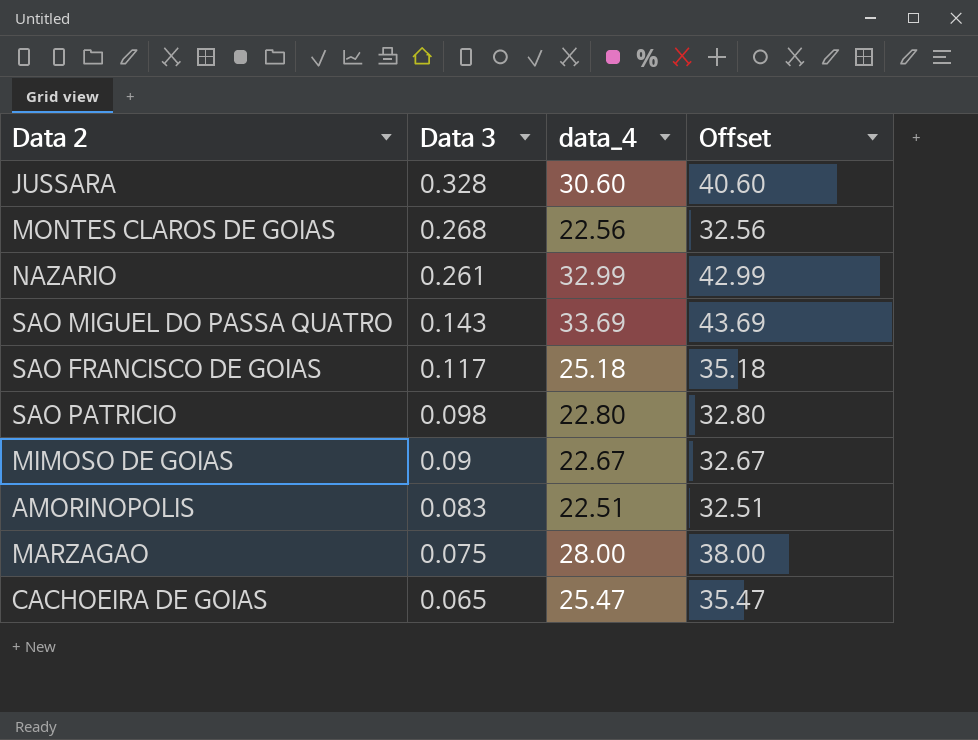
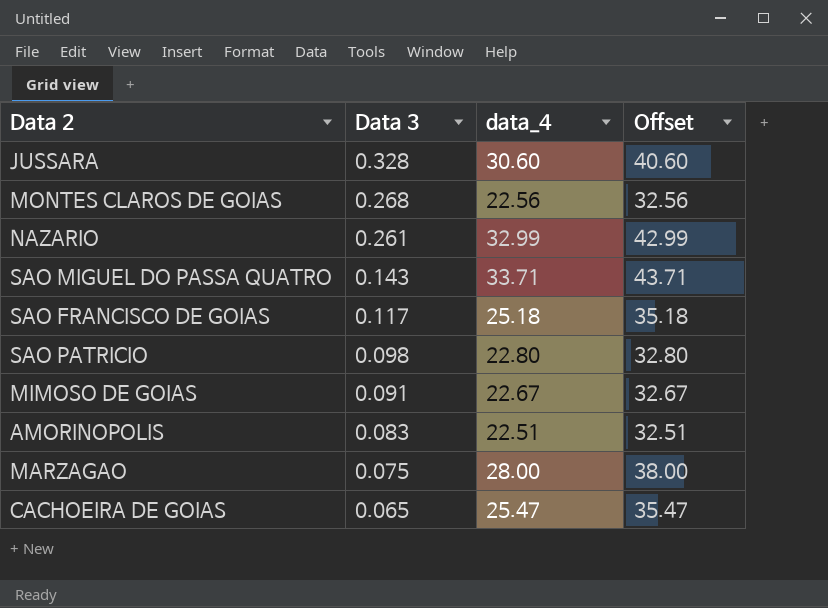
SAO MIGUEL DO PASSA QUATRO | data_4: 33.69 -> 33.71
SAO MIGUEL DO PASSA QUATRO | Offset: 43.69 -> 43.71
MIMOSO DE GOIAS | Data 3: 0.09 -> 0.091

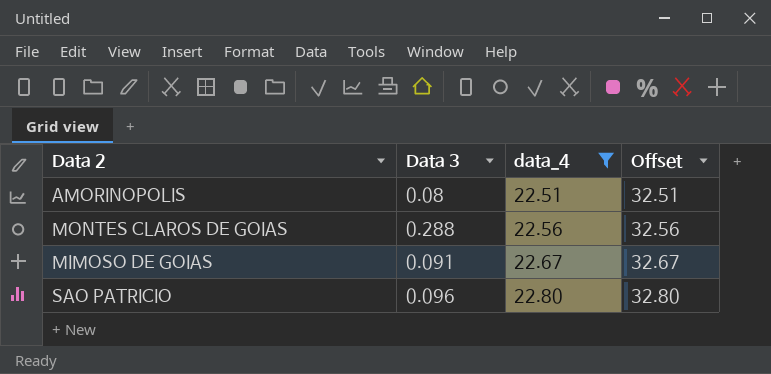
filter: none -> data_4 <= 22.80
row order: Data 3 descending -> data_4 ascending
AMORINOPOLIS | Data 3: 0.083 -> 0.08
MONTES CLAROS DE GOIAS | Data 3: 0.268 -> 0.288
SAO PATRICIO | Data 3: 0.098 -> 0.096

